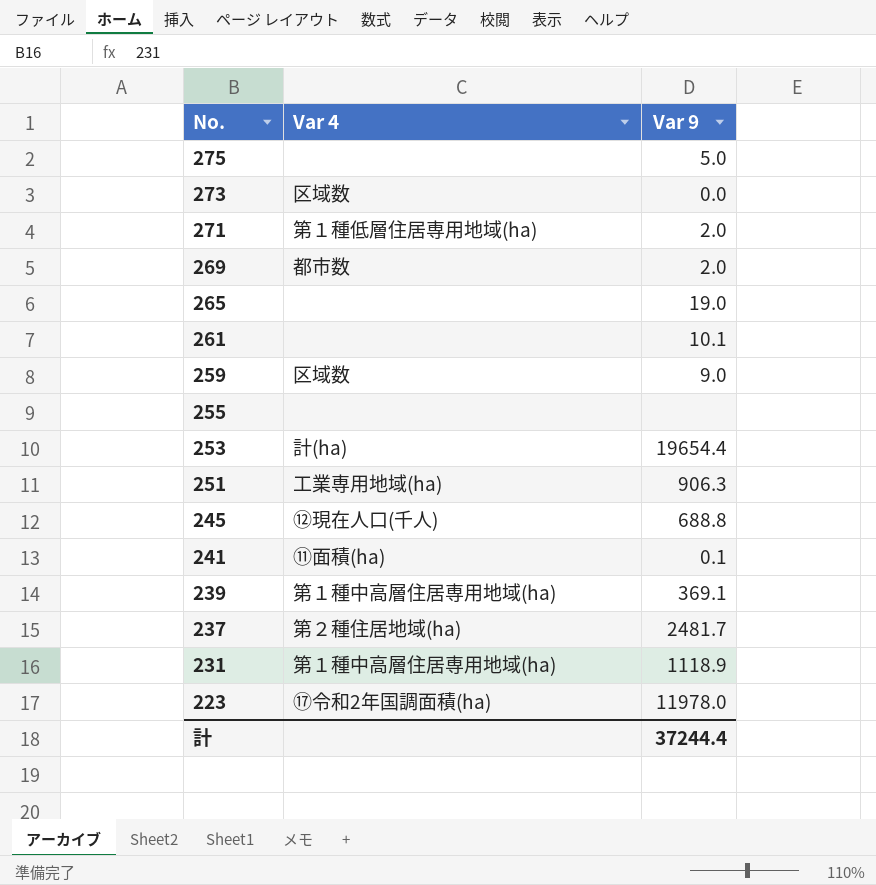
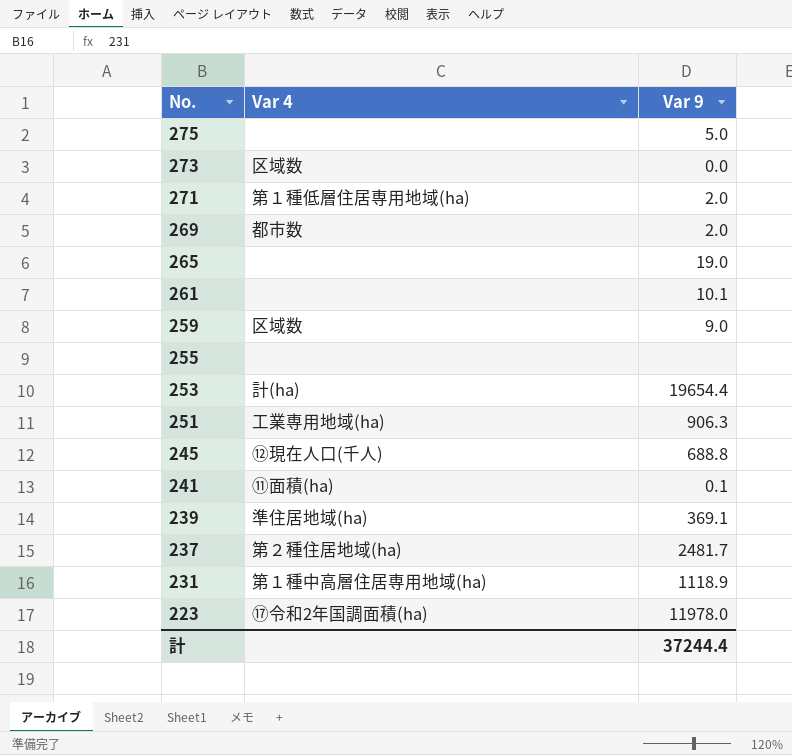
239 | Var 4: 第１種中高層住居専用地域(ha) -> 準住居地域(ha)

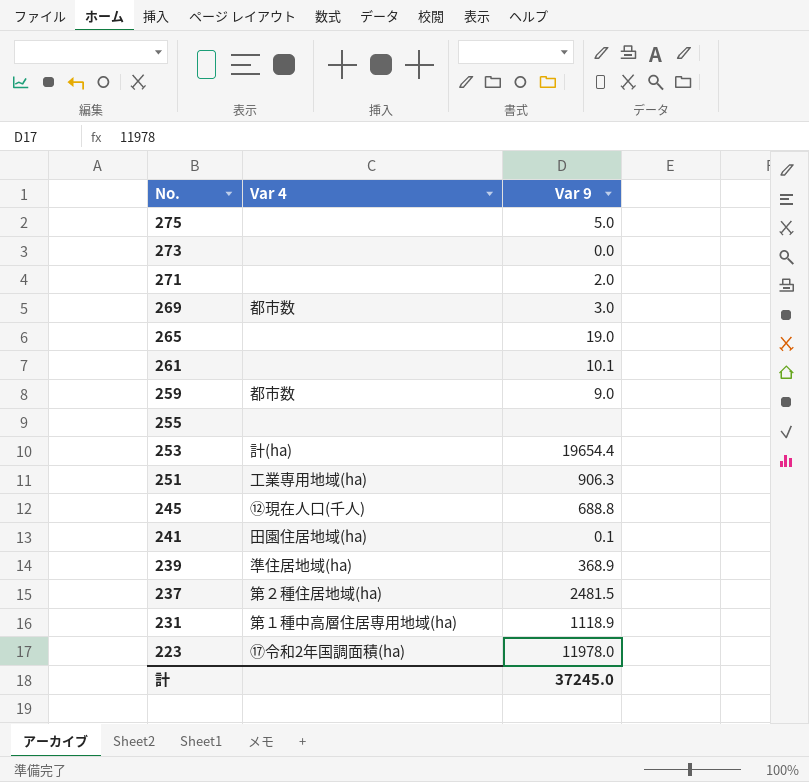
273 | Var 4: 区域数 -> none
271 | Var 4: 第１種低層住居専用地域(ha) -> none
269 | Var 9: 2.0 -> 3.0
259 | Var 4: 区域数 -> 都市数
241 | Var 4: ⑪面積(ha) -> 田園住居地域(ha)
239 | Var 9: 369.1 -> 368.9
237 | Var 9: 2481.7 -> 2481.5
計 | Var 9: 37244.4 -> 37245.0

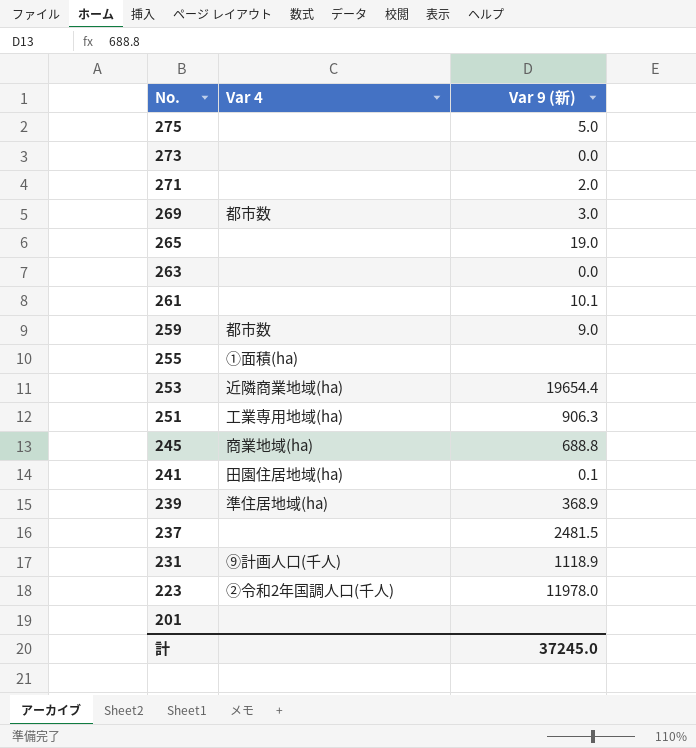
column name: Var 9 -> Var 9 (新)
row 263: none -> none | 0.0
255 | Var 4: none -> ①面積(ha)
253 | Var 4: 計(ha) -> 近隣商業地域(ha)
245 | Var 4: ⑫現在人口(千人) -> 商業地域(ha)
237 | Var 4: 第２種住居地域(ha) -> none
231 | Var 4: 第１種中高層住居専用地域(ha) -> ⑨計画人口(千人)
223 | Var 4: ⑰令和2年国調面積(ha) -> ②令和2年国調人口(千人)
row 201: none -> none | none

